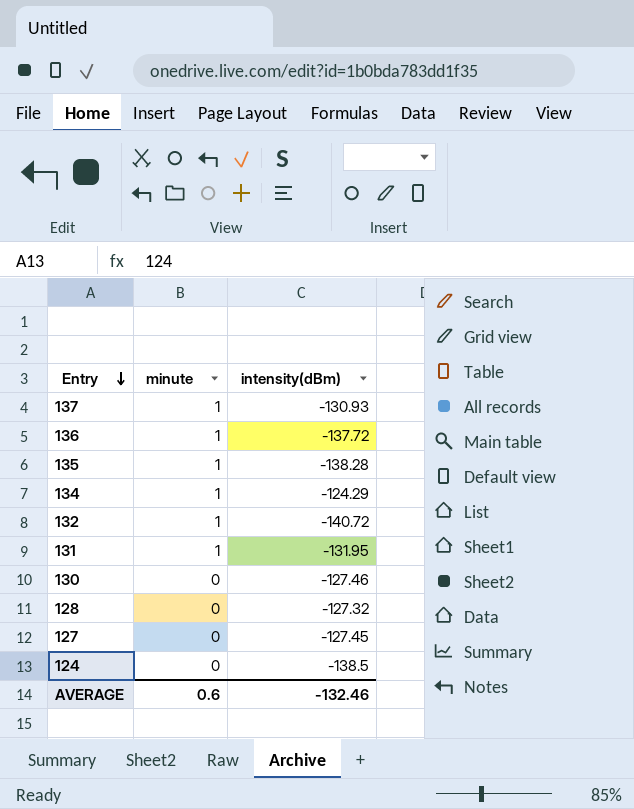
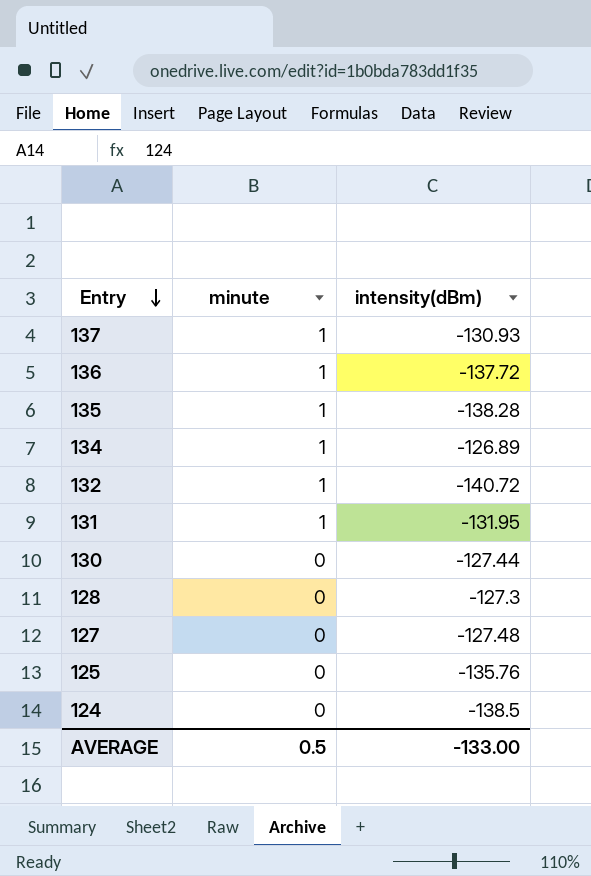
134 | intensity(dBm): -124.29 -> -126.89
130 | intensity(dBm): -127.46 -> -127.44
128 | intensity(dBm): -127.32 -> -127.3
127 | intensity(dBm): -127.45 -> -127.48
row 125: none -> 0 | -135.76
AVERAGE | minute: 0.6 -> 0.5
AVERAGE | intensity(dBm): -132.46 -> -133.00

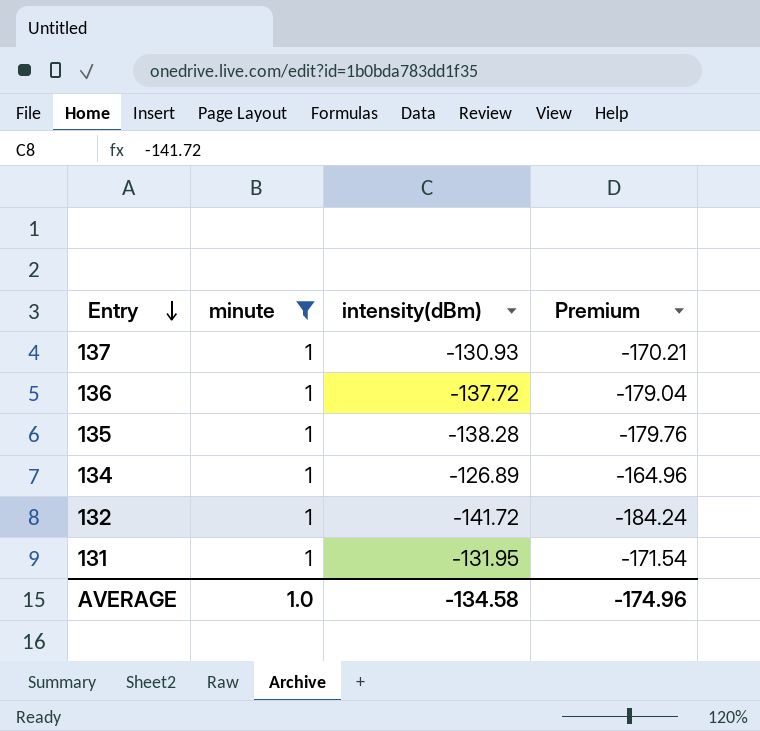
filter: none -> minute = 1
column Premium | formula: none -> [intensity(dBm)] * 1.3
132 | intensity(dBm): -140.72 -> -141.72
AVERAGE | minute: 0.5 -> 1.0
AVERAGE | intensity(dBm): -133.00 -> -134.58

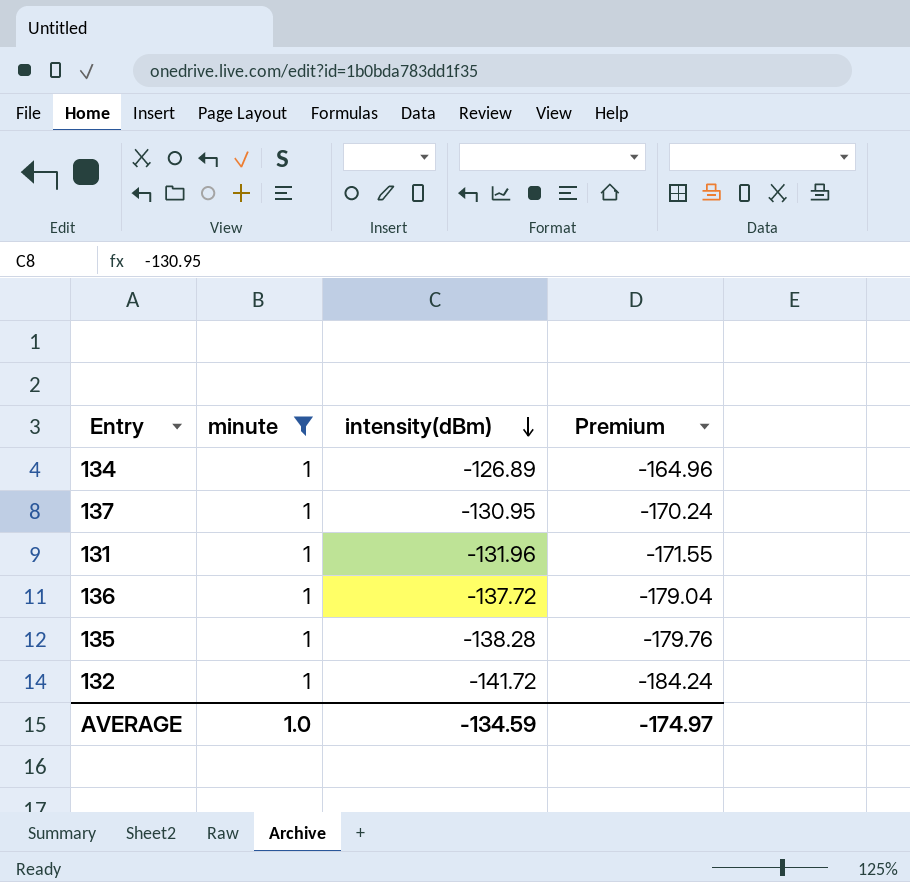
row order: Entry descending -> intensity(dBm) descending
137 | intensity(dBm): -130.93 -> -130.95
137 | Premium: -170.21 -> -170.24
131 | intensity(dBm): -131.95 -> -131.96
131 | Premium: -171.54 -> -171.55
AVERAGE | intensity(dBm): -134.58 -> -134.59
AVERAGE | Premium: -174.96 -> -174.97

